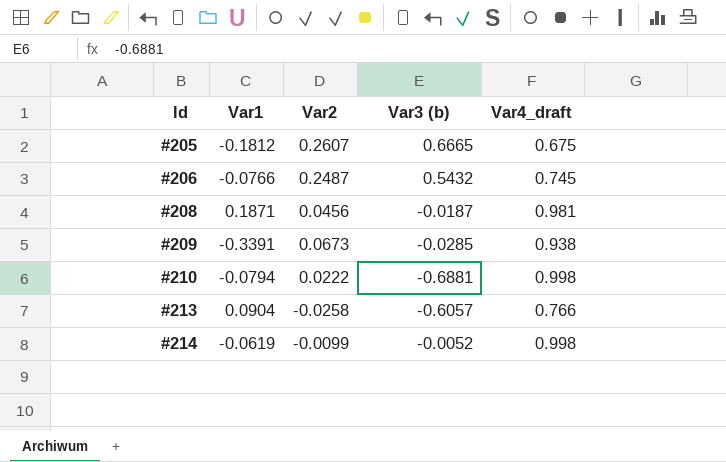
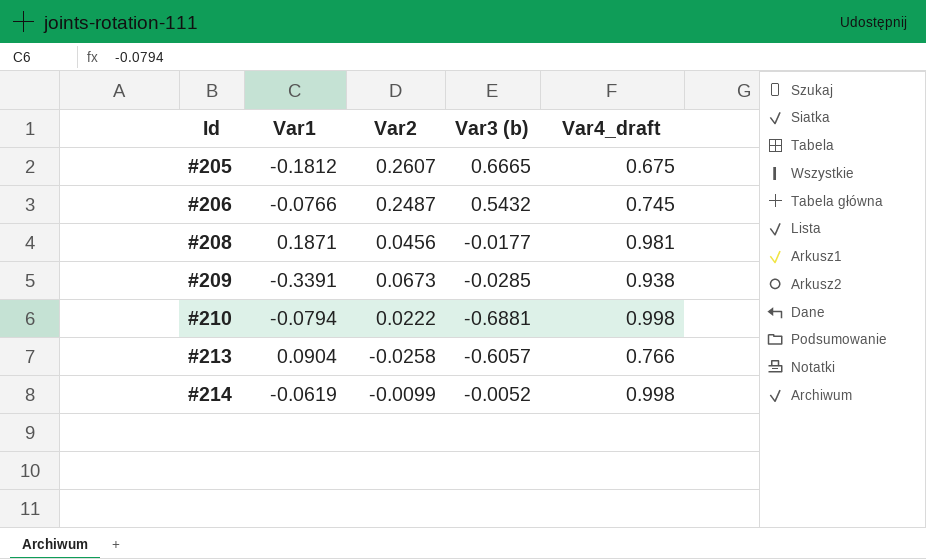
#208 | Var3 (b): -0.0187 -> -0.0177

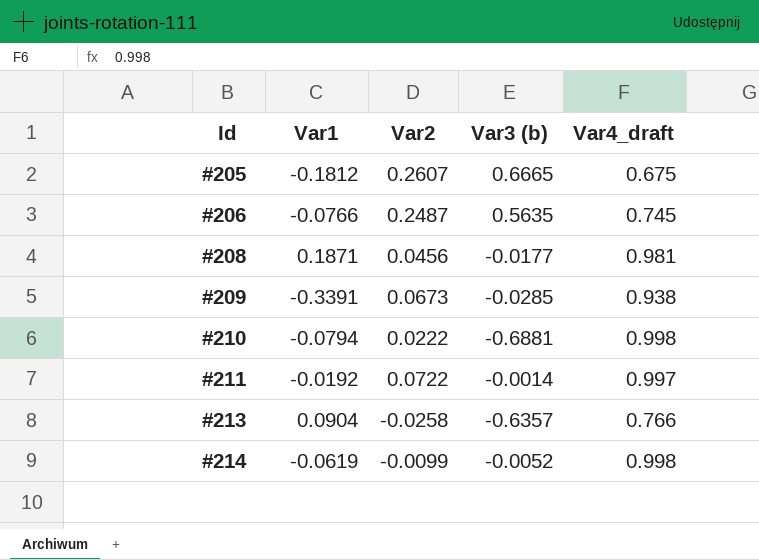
#206 | Var3 (b): 0.5432 -> 0.5635
row #211: none -> -0.0192 | 0.0722 | -0.0014 | 0.997
#213 | Var3 (b): -0.6057 -> -0.6357

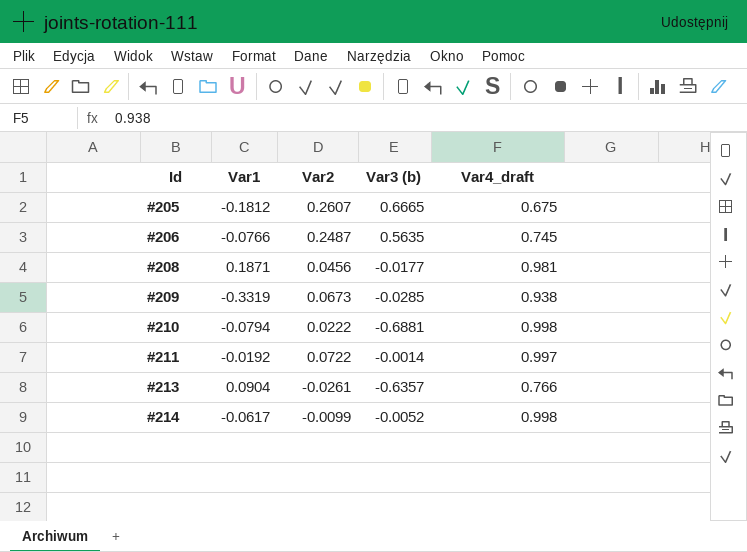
#209 | Var1: -0.3391 -> -0.3319
#213 | Var2: -0.0258 -> -0.0261
#214 | Var1: -0.0619 -> -0.0617

